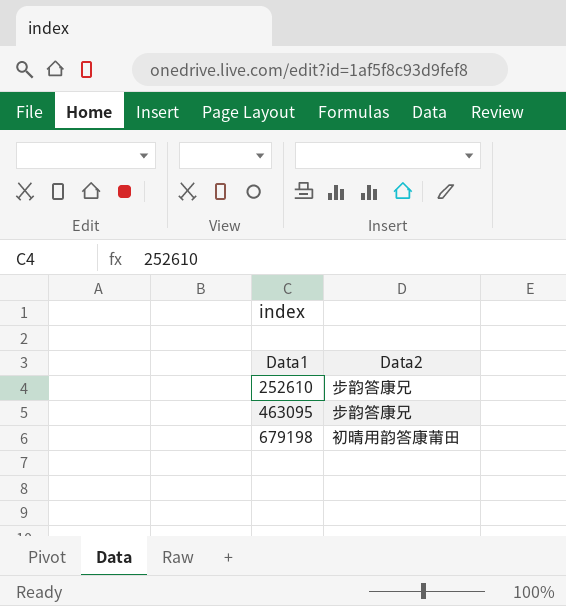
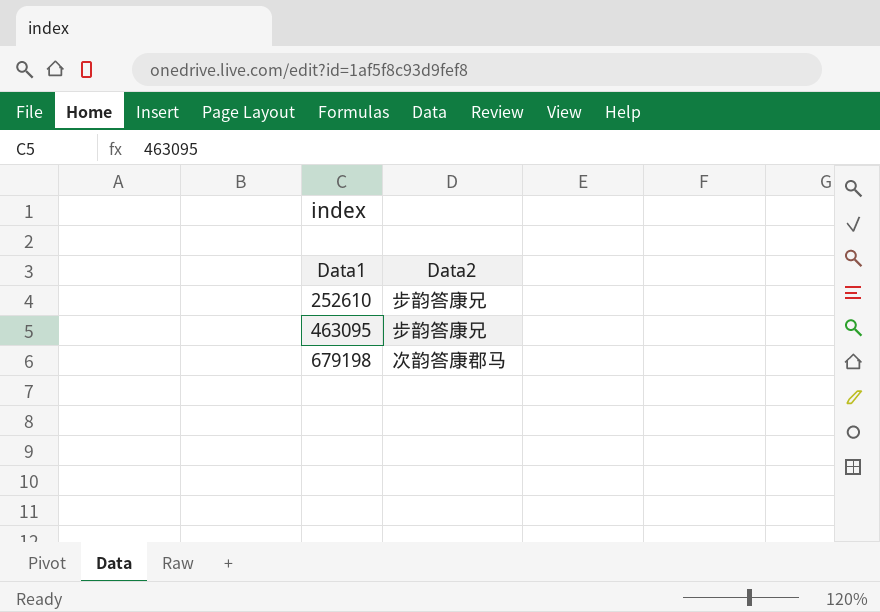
679198 | Data2: 初晴用韵答康莆田 -> 次韵答康郡马

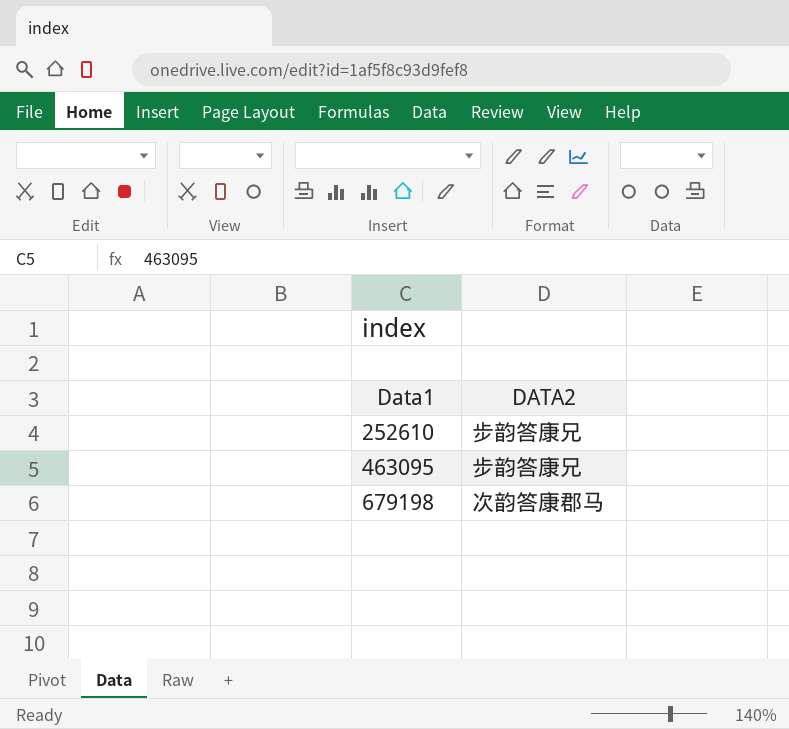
column name: Data2 -> DATA2

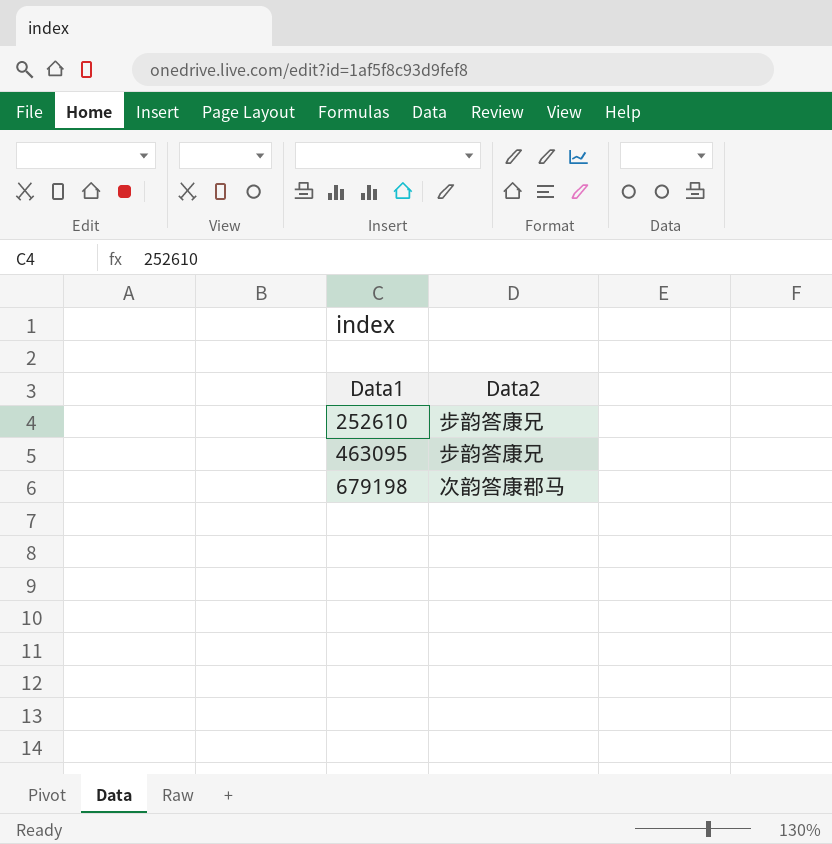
column name: DATA2 -> Data2

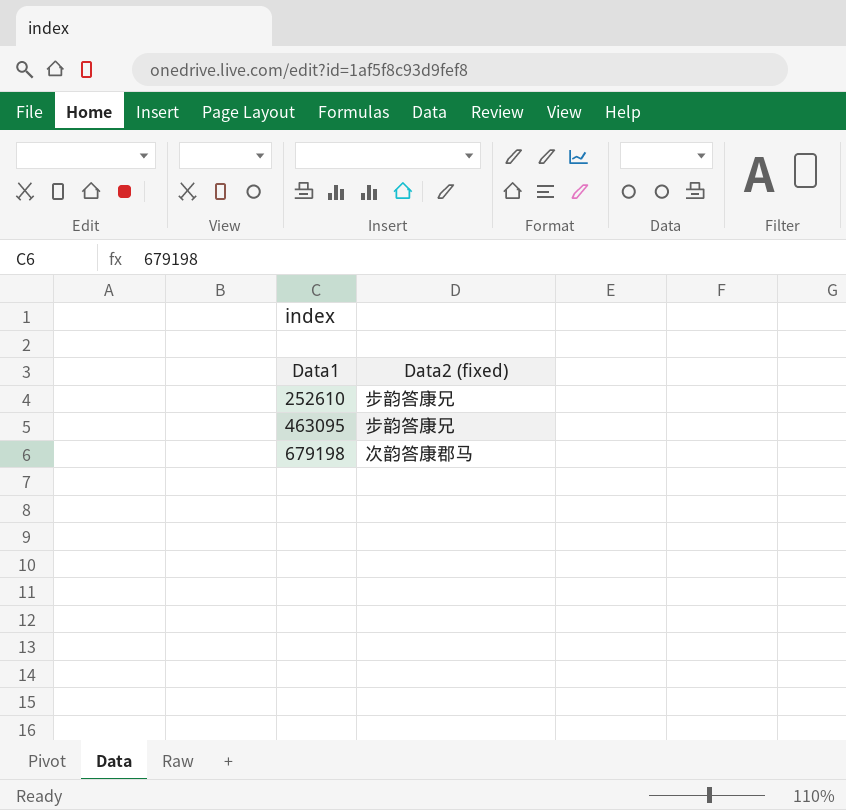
column name: Data2 -> Data2 (fixed)

